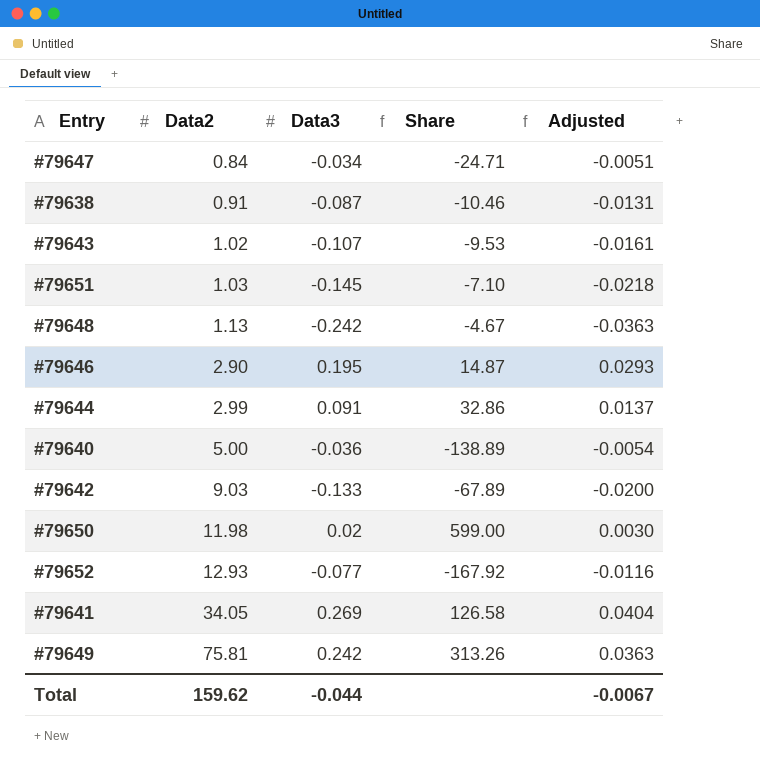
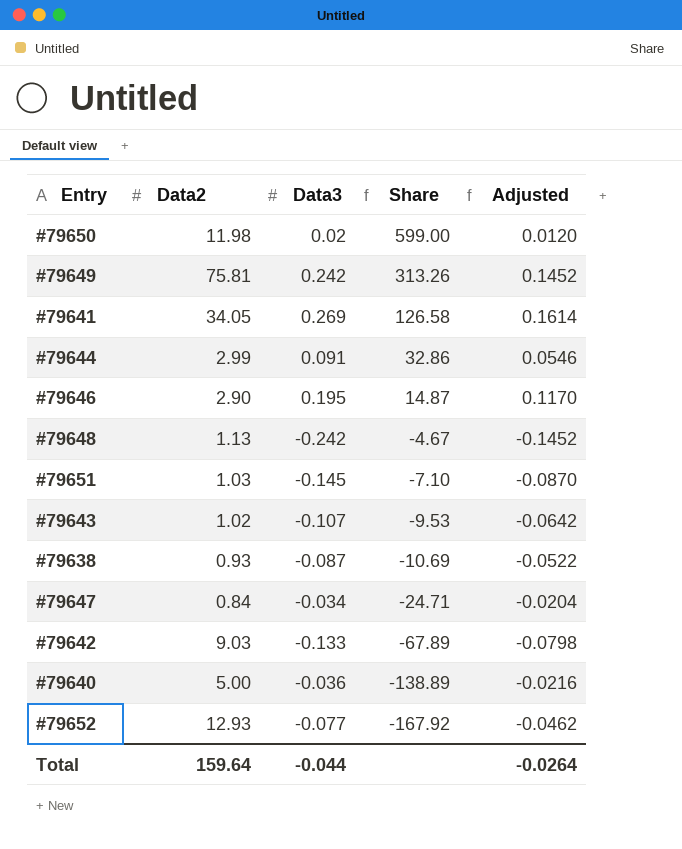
row order: Data2 ascending -> Share descending
column Adjusted | formula: [Data3] * 0.15 -> [Data3] * 0.6
#79638 | Data2: 0.91 -> 0.93
#79638 | Share: -10.46 -> -10.69
Total | Data2: 159.62 -> 159.64
Total | Adjusted: -0.0067 -> -0.0264

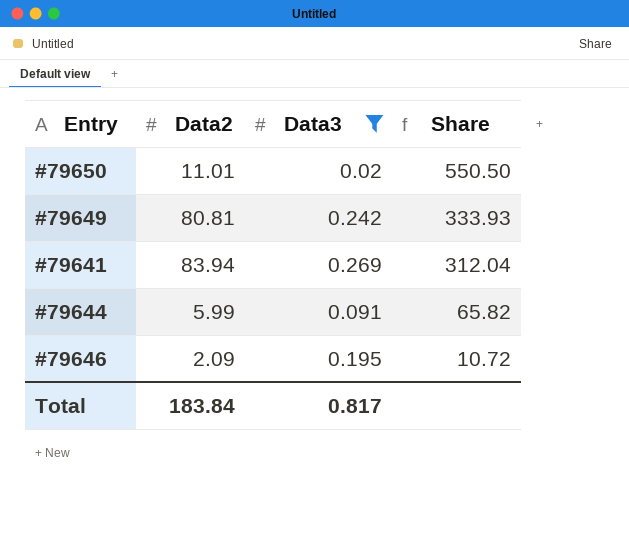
filter: none -> Data3 >= 0.02
column Adjusted | formula: [Data3] * 0.6 -> none
#79650 | Data2: 11.98 -> 11.01
#79650 | Share: 599.00 -> 550.50
#79649 | Data2: 75.81 -> 80.81
#79649 | Share: 313.26 -> 333.93
#79641 | Data2: 34.05 -> 83.94
#79641 | Share: 126.58 -> 312.04
#79644 | Data2: 2.99 -> 5.99
#79644 | Share: 32.86 -> 65.82
#79646 | Data2: 2.90 -> 2.09
#79646 | Share: 14.87 -> 10.72
Total | Data2: 159.64 -> 183.84
Total | Data3: -0.044 -> 0.817

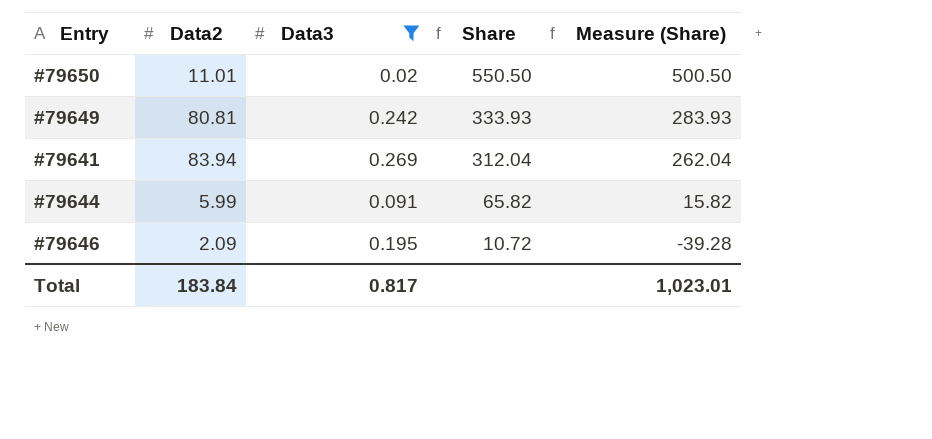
column Measure (Share) | formula: none -> [Share] - 50

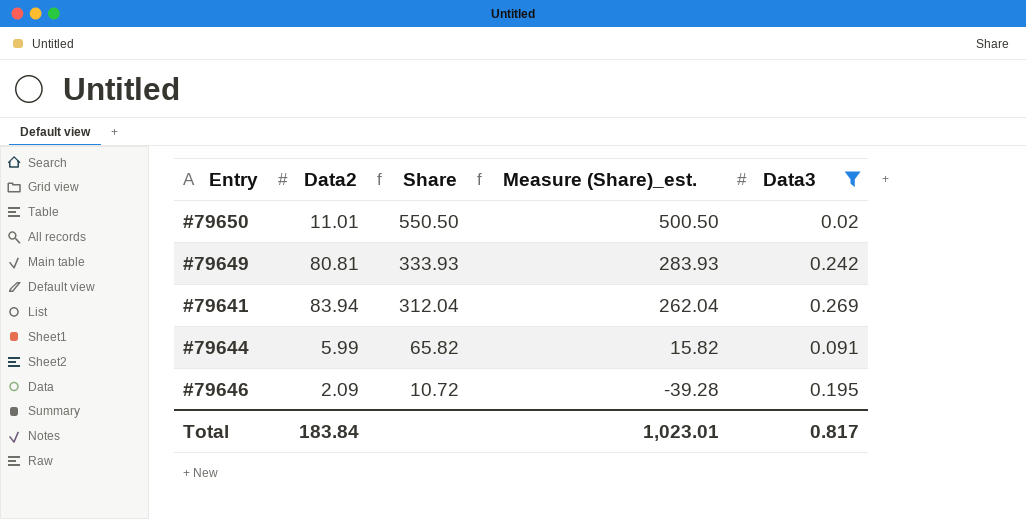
column name: Measure (Share) -> Measure (Share)_est.
column Data3 | position: 3 -> 5

